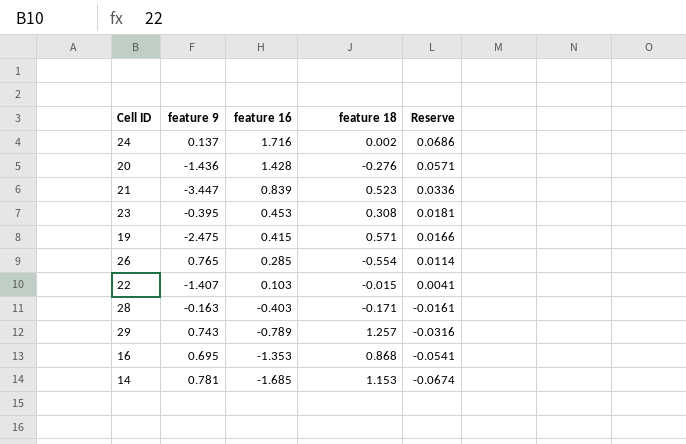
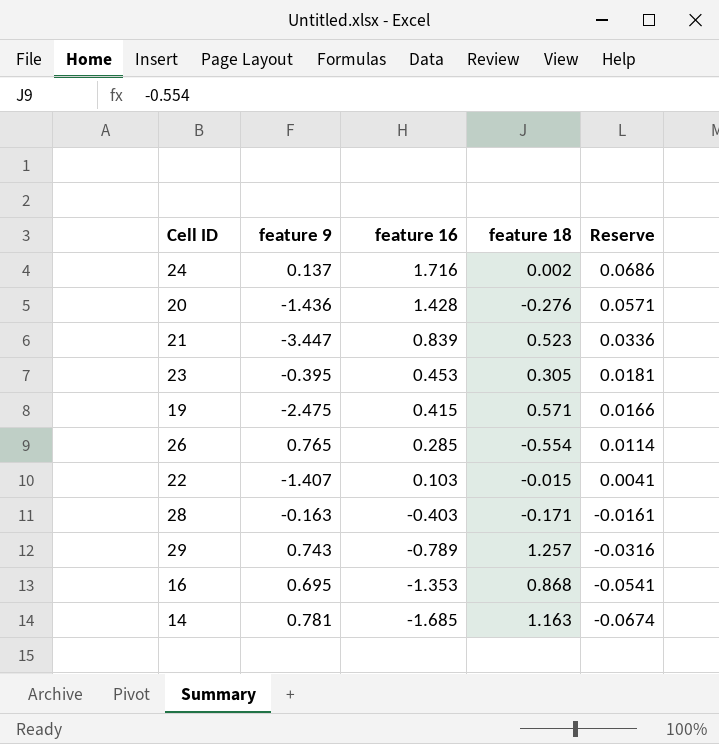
23 | feature 18: 0.308 -> 0.305
14 | feature 18: 1.153 -> 1.163

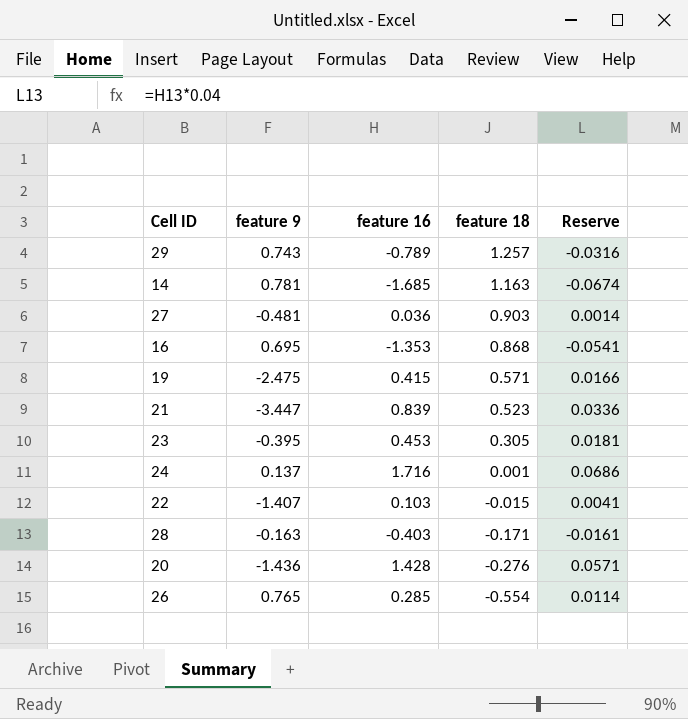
row order: feature 16 descending -> feature 18 descending
row 27: none -> -0.481 | 0.036 | 0.903 | 0.0014
24 | feature 18: 0.002 -> 0.001

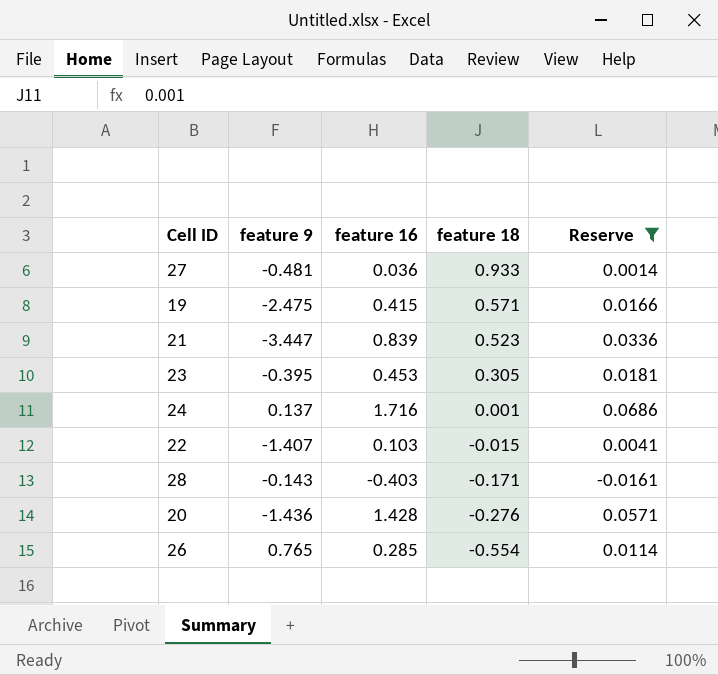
filter: none -> Reserve >= -0.0161
27 | feature 18: 0.903 -> 0.933
28 | feature 9: -0.163 -> -0.143

